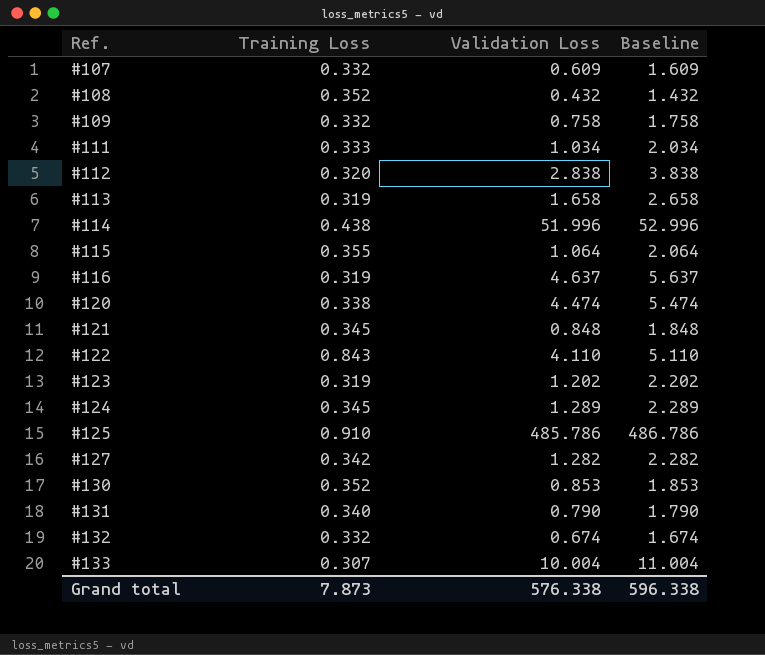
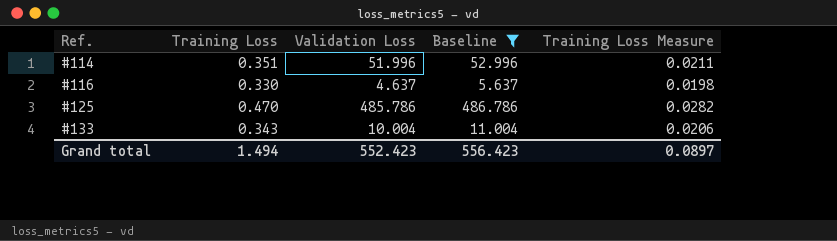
filter: none -> Baseline >= 5.637
column Training Loss Measure | formula: none -> [Training Loss] * 0.06
#114 | Training Loss: 0.438 -> 0.351
#116 | Training Loss: 0.319 -> 0.330
#125 | Training Loss: 0.910 -> 0.470
#133 | Training Loss: 0.307 -> 0.343
Grand total | Training Loss: 7.873 -> 1.494
Grand total | Validation Loss: 576.338 -> 552.423
Grand total | Baseline: 596.338 -> 556.423

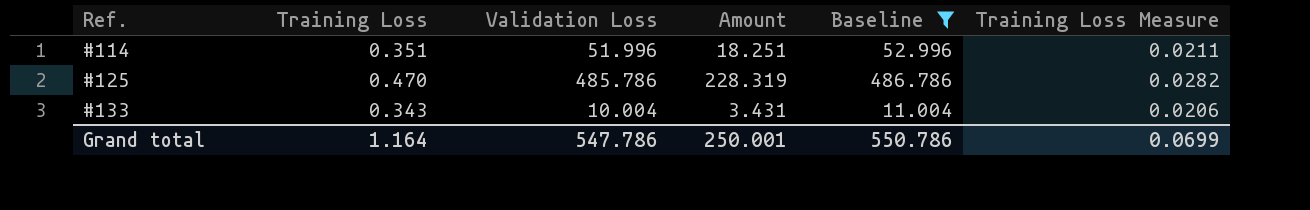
column Amount | formula: none -> [Training Loss] * [Validation Loss]
row #116: 0.330 | 4.637 | 5.637 | 0.0198 -> none
Grand total | Training Loss: 1.494 -> 1.164
Grand total | Validation Loss: 552.423 -> 547.786
Grand total | Baseline: 556.423 -> 550.786
Grand total | Training Loss Measure: 0.0897 -> 0.0699

